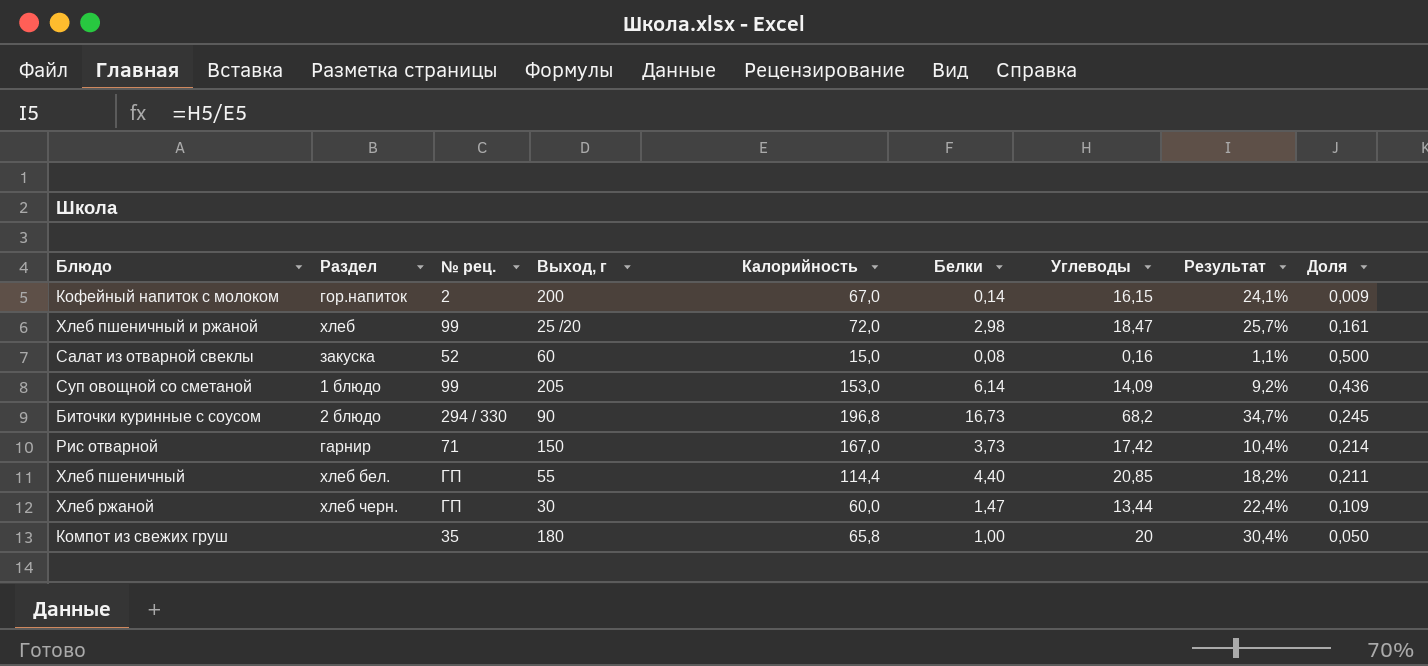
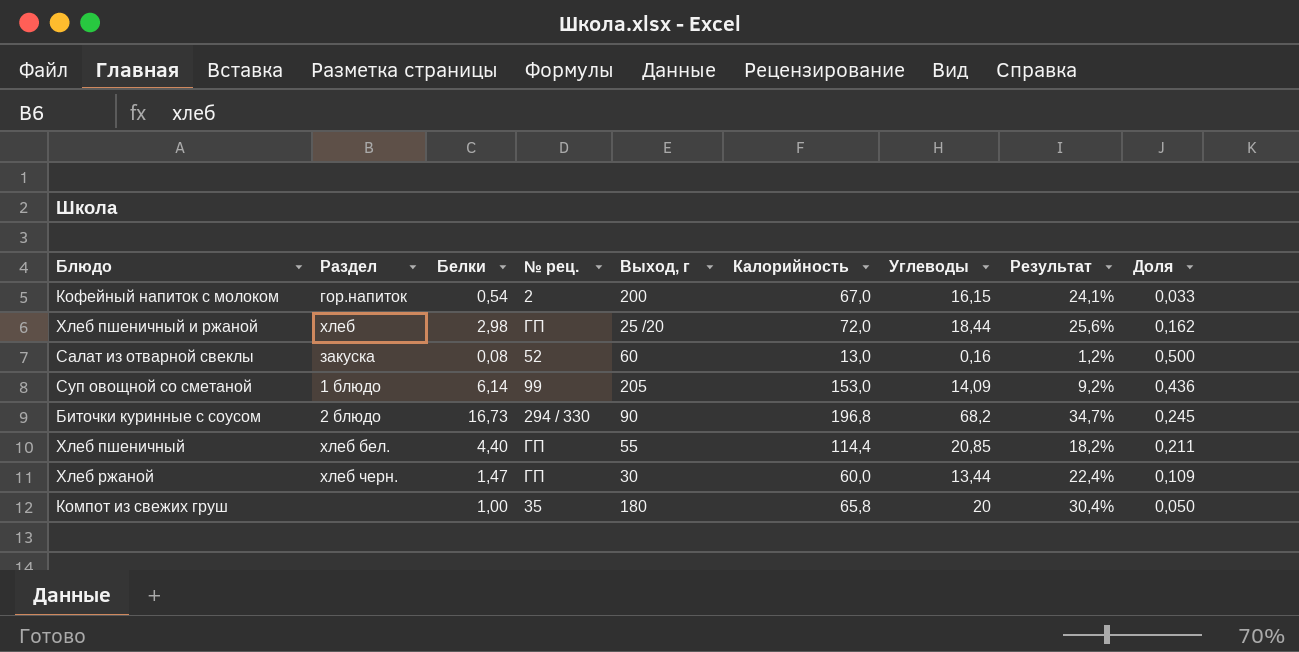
column Белки | position: 6 -> 3
row Рис отварной: гарнир | 71 | 150 | 167,0 | 3,73 | 17,42 | 10,4% | 0,214 -> none
Кофейный напиток с молоком | Белки: 0,14 -> 0,54
Кофейный напиток с молоком | Доля: 0,009 -> 0,033
Хлеб пшеничный и ржаной | № рец.: 99 -> ГП
Хлеб пшеничный и ржаной | Углеводы: 18,47 -> 18,44
Хлеб пшеничный и ржаной | Результат: 25,7% -> 25,6%
Хлеб пшеничный и ржаной | Доля: 0,161 -> 0,162
Салат из отварной свеклы | Калорийность: 15,0 -> 13,0
Салат из отварной свеклы | Результат: 1,1% -> 1,2%

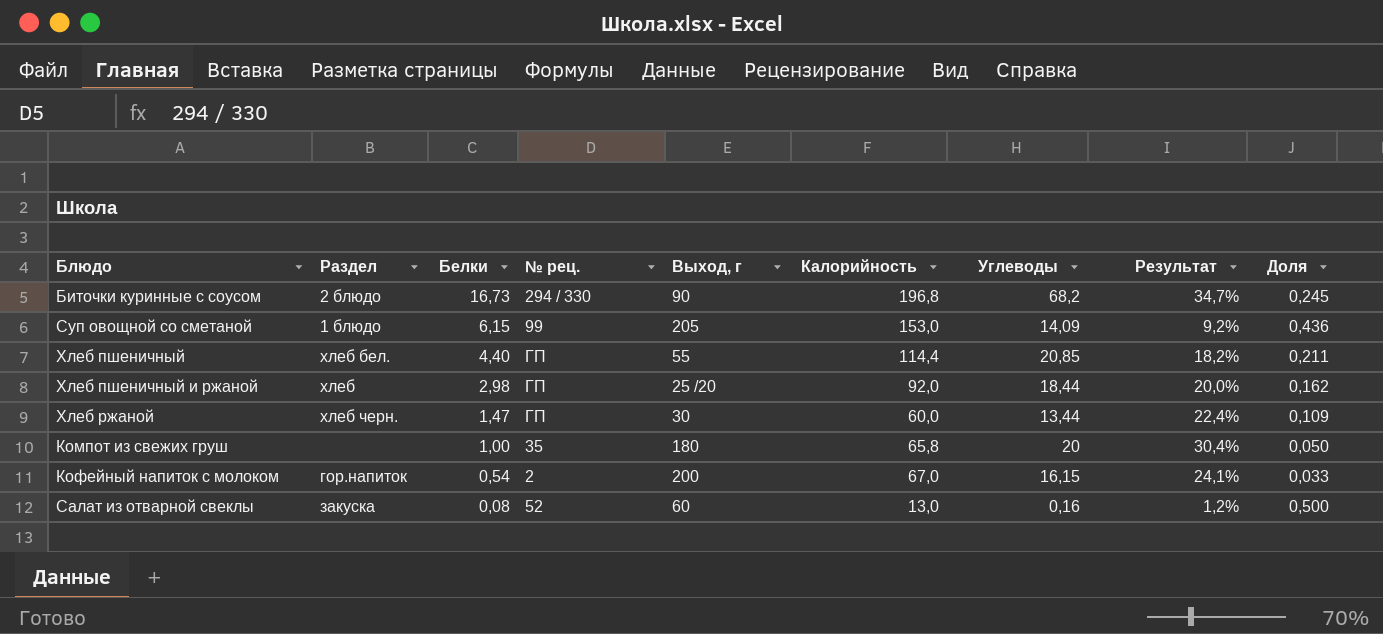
row order: none -> Белки descending
Суп овощной со сметаной | Белки: 6,14 -> 6,15
Хлеб пшеничный и ржаной | Калорийность: 72,0 -> 92,0
Хлеб пшеничный и ржаной | Результат: 25,6% -> 20,0%

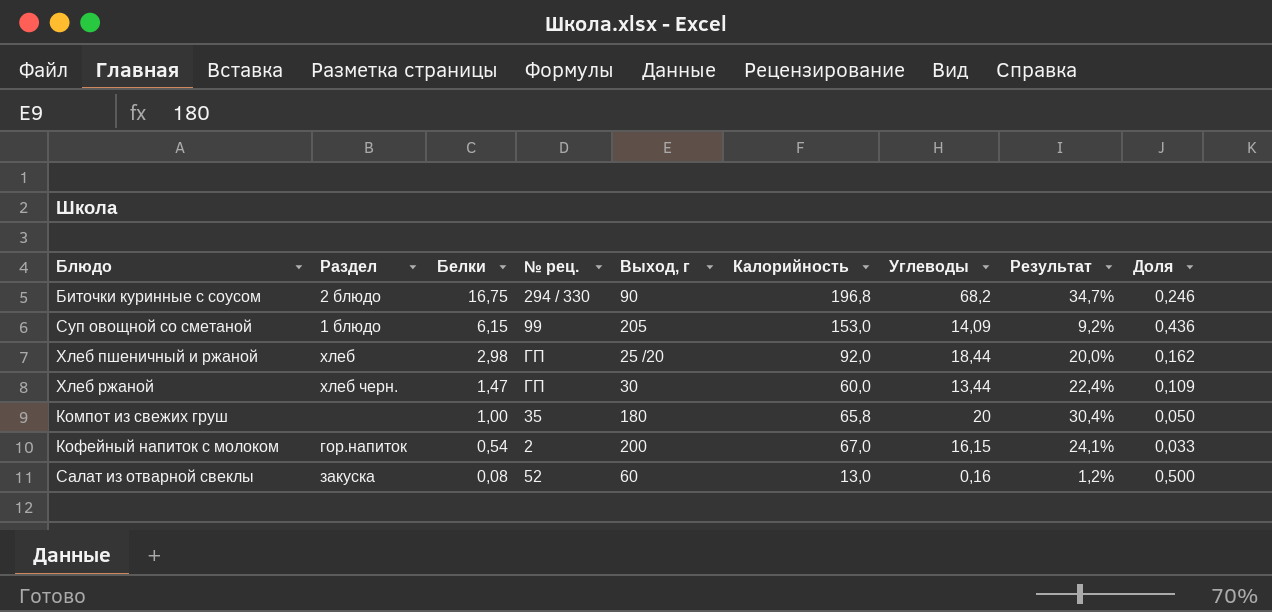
row Хлеб пшеничный: хлеб бел. | 4,40 | ГП | 55 | 114,4 | 20,85 | 18,2% | 0,211 -> none
Биточки куринные с соусом | Белки: 16,73 -> 16,75
Биточки куринные с соусом | Доля: 0,245 -> 0,246

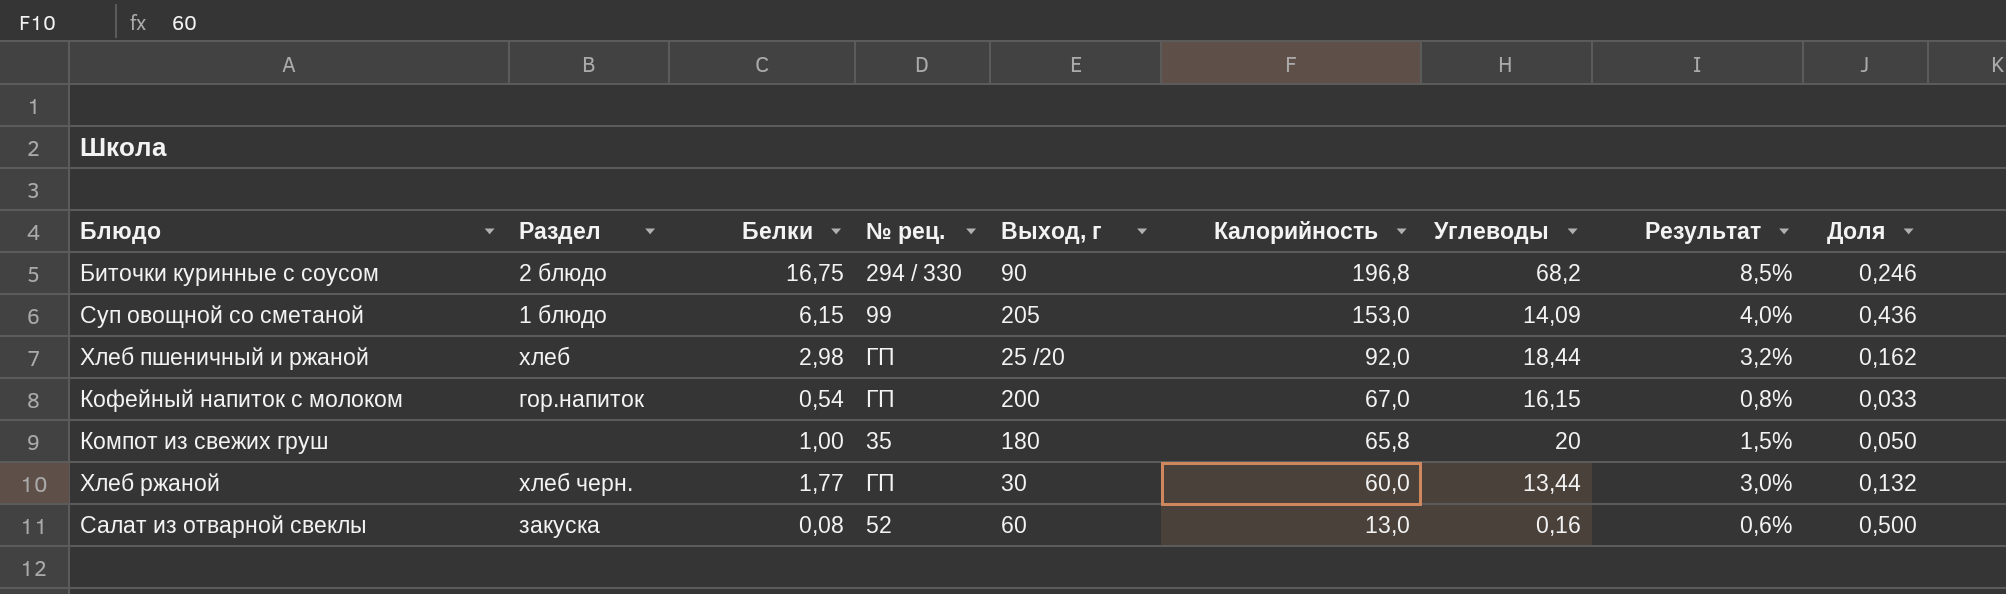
row order: Белки descending -> Калорийность descending
column Результат | formula: [Углеводы] / [Калорийность] -> [Белки] / [Калорийность]
Кофейный напиток с молоком | № рец.: 2 -> ГП
Хлеб ржаной | Белки: 1,47 -> 1,77
Хлеб ржаной | Доля: 0,109 -> 0,132

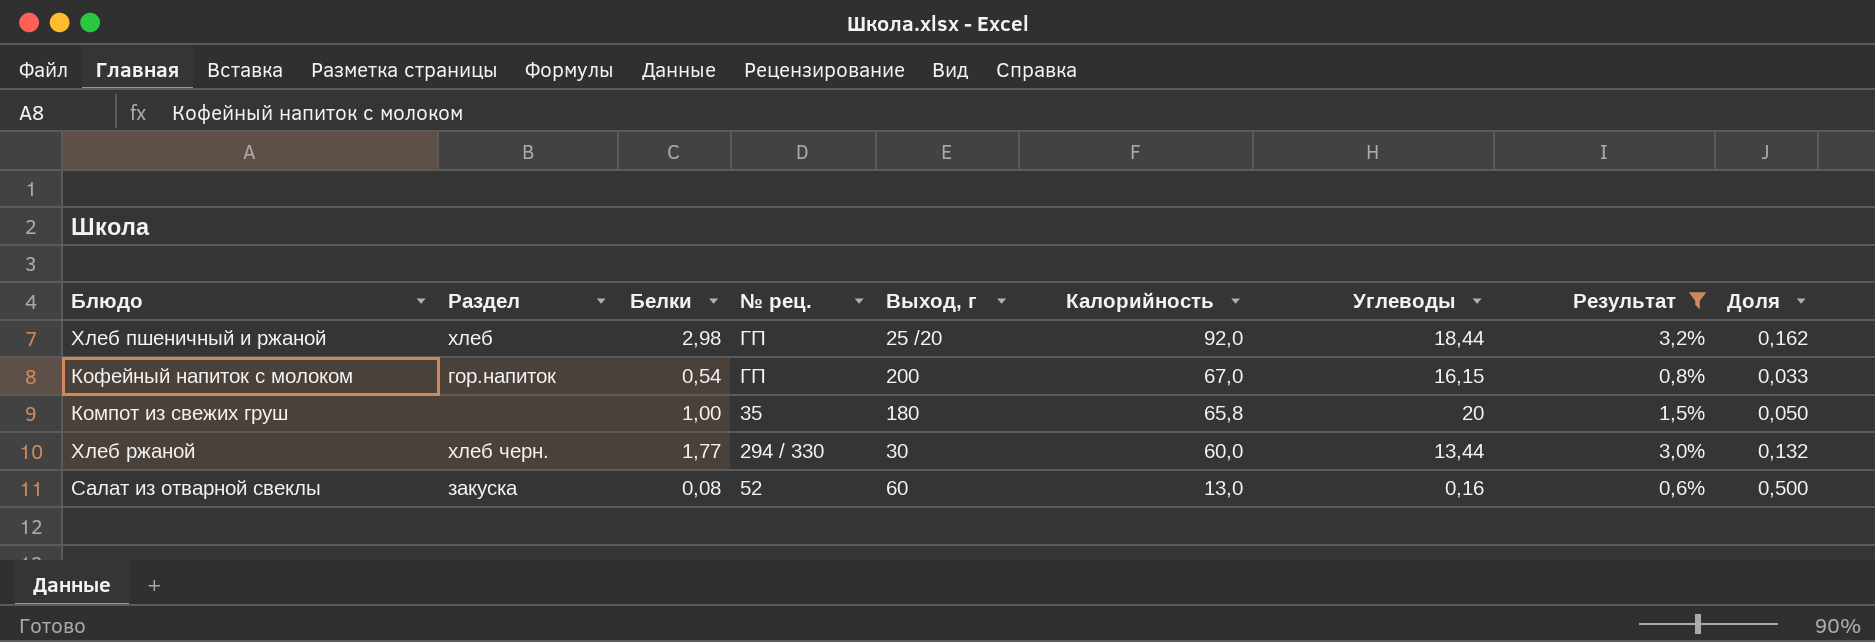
filter: none -> Результат <= 3,2%
Хлеб ржаной | № рец.: ГП -> 294 / 330

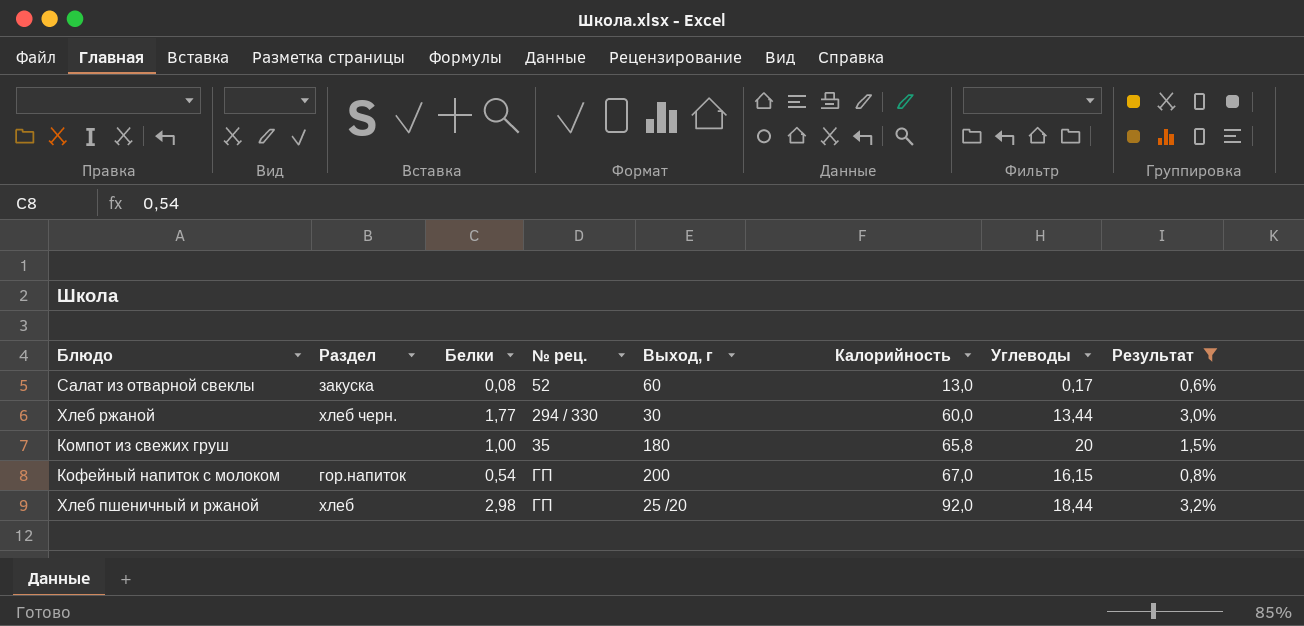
row order: Калорийность descending -> Калорийность ascending
column Доля | formula: [Белки] / [Углеводы] -> none
Салат из отварной свеклы | Углеводы: 0,16 -> 0,17

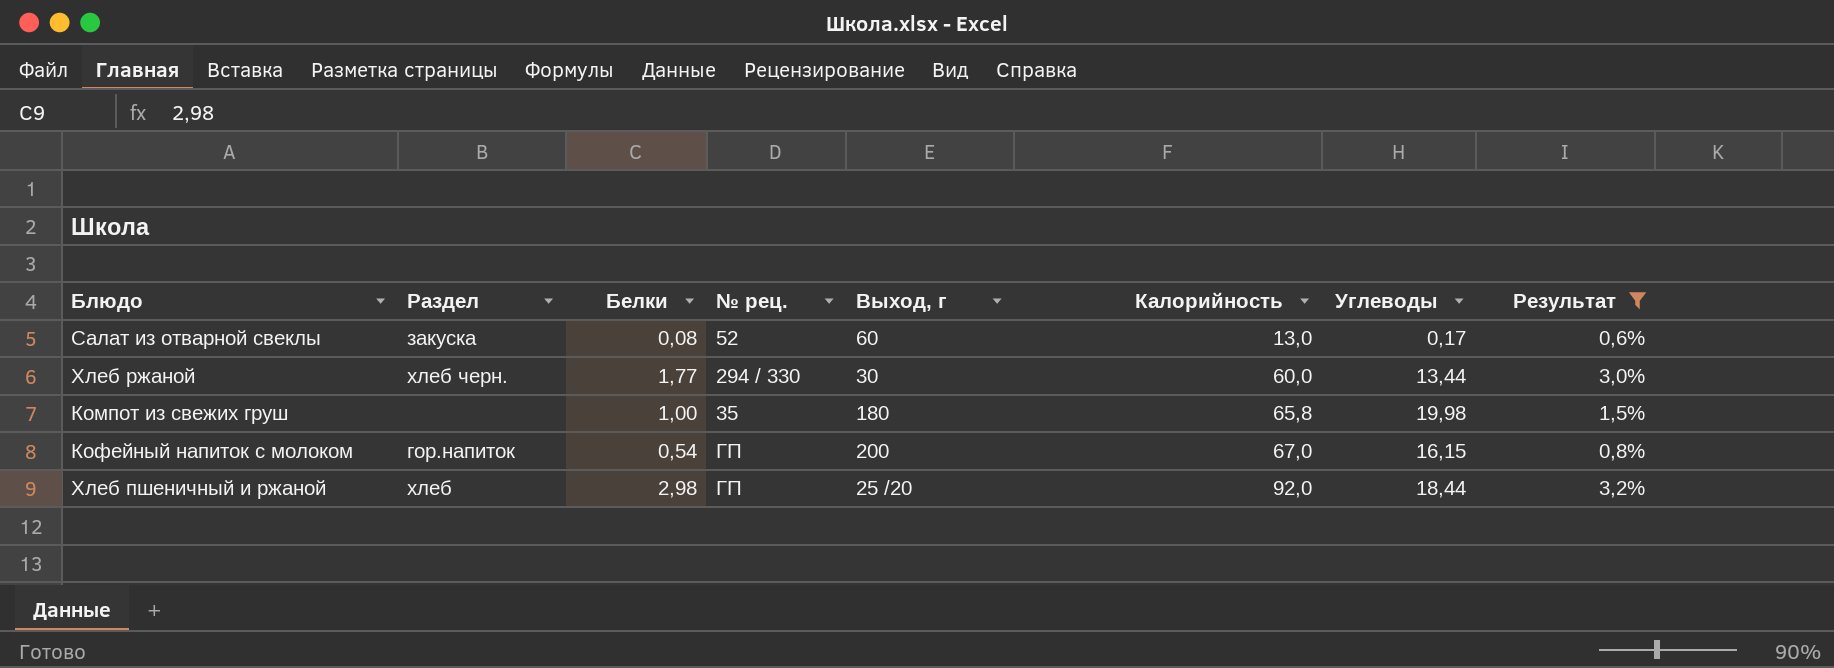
Компот из свежих груш | Углеводы: 20 -> 19,98

